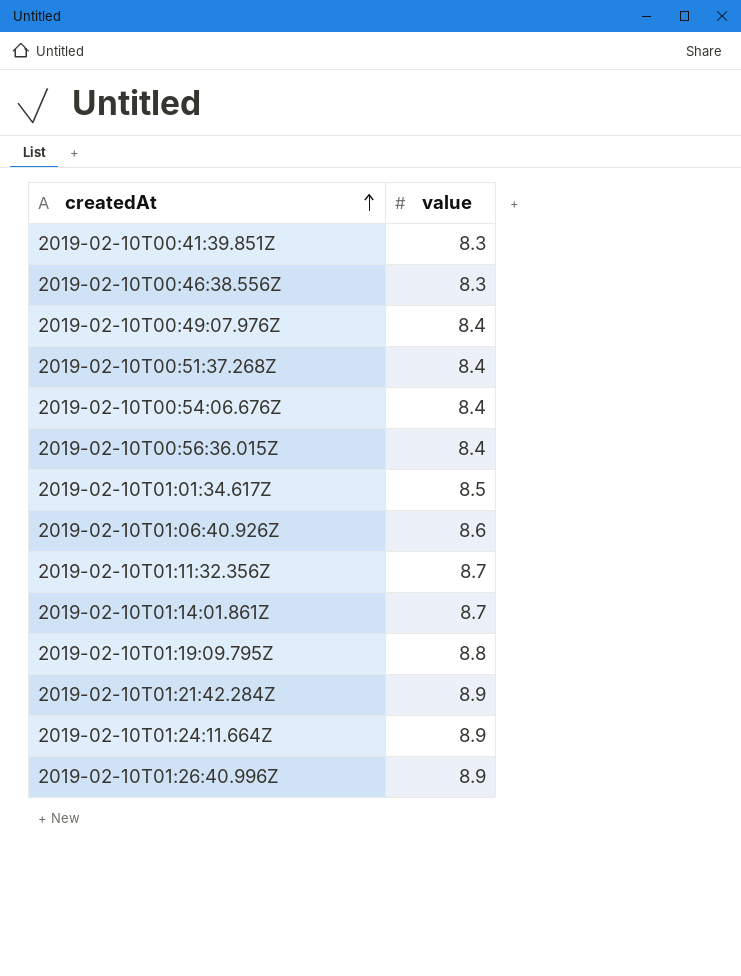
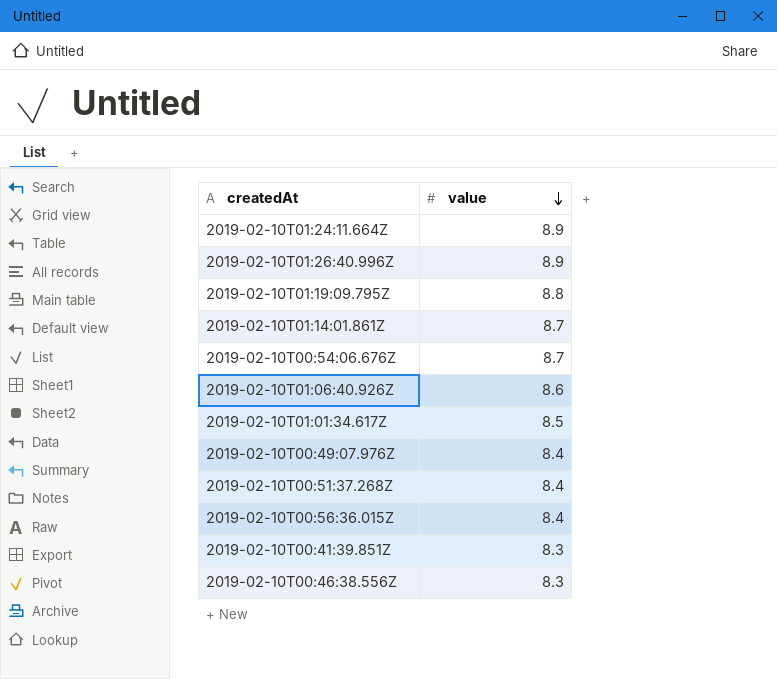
row order: createdAt ascending -> value descending
row 2019-02-10T01:11:32.356Z: 8.7 -> none
row 2019-02-10T01:21:42.284Z: 8.9 -> none
2019-02-10T00:54:06.676Z | value: 8.4 -> 8.7

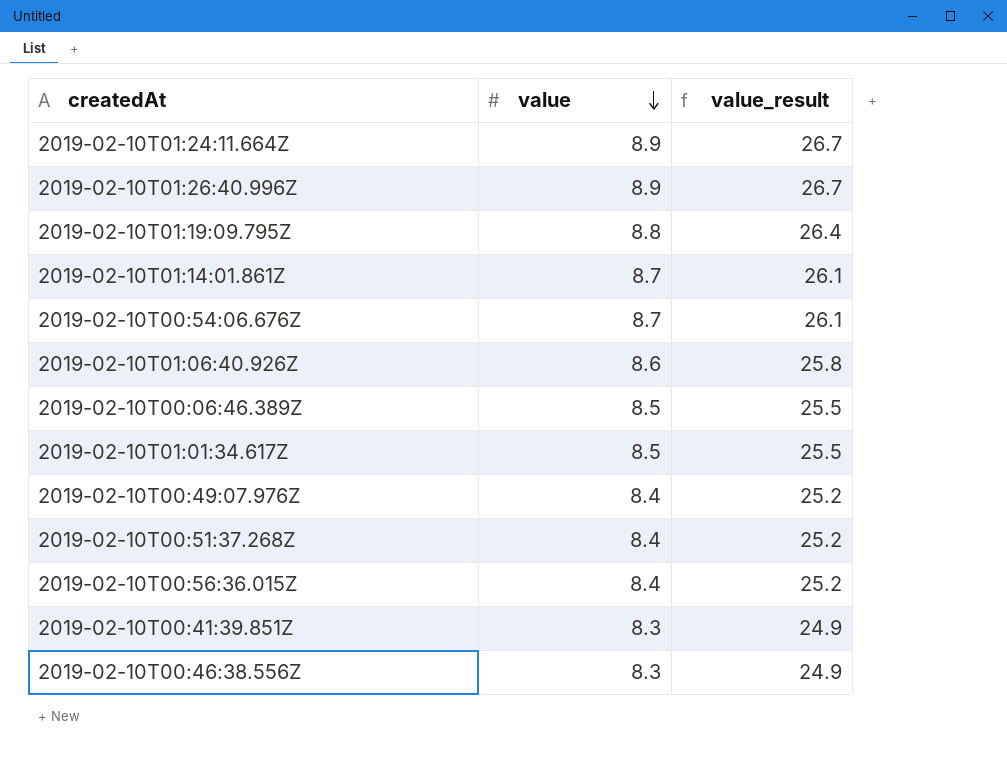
column value_result | formula: none -> [value] * 3
row 2019-02-10T00:06:46.389Z: none -> 8.5 | 25.5

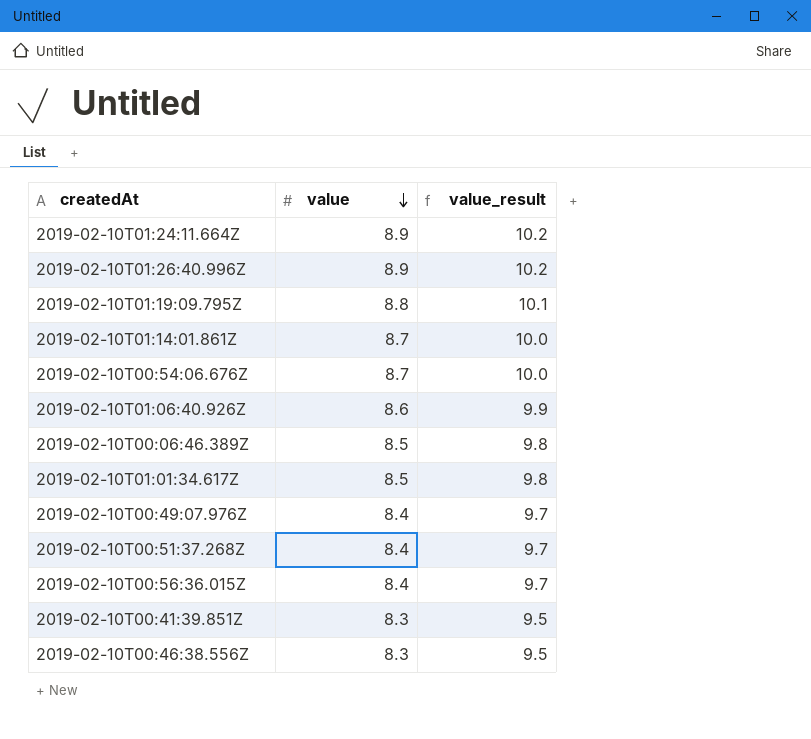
column value_result | formula: [value] * 3 -> [value] * 1.15

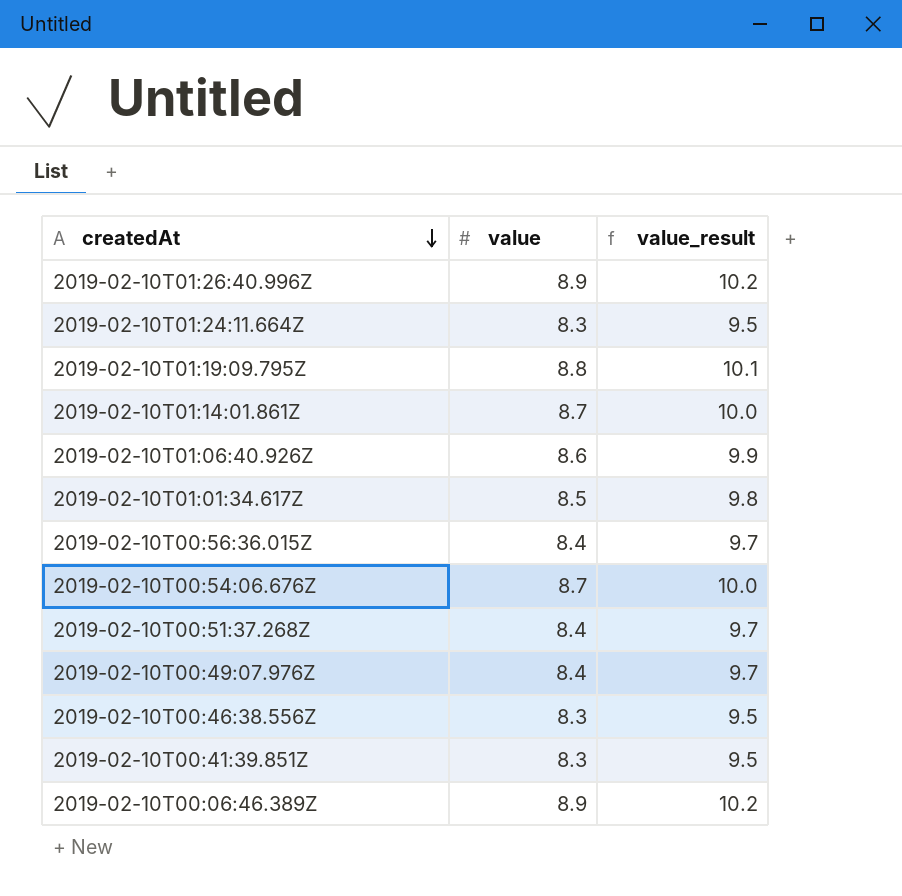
row order: value descending -> createdAt descending
2019-02-10T01:24:11.664Z | value: 8.9 -> 8.3
2019-02-10T01:24:11.664Z | value_result: 10.2 -> 9.5
2019-02-10T00:06:46.389Z | value: 8.5 -> 8.9
2019-02-10T00:06:46.389Z | value_result: 9.8 -> 10.2

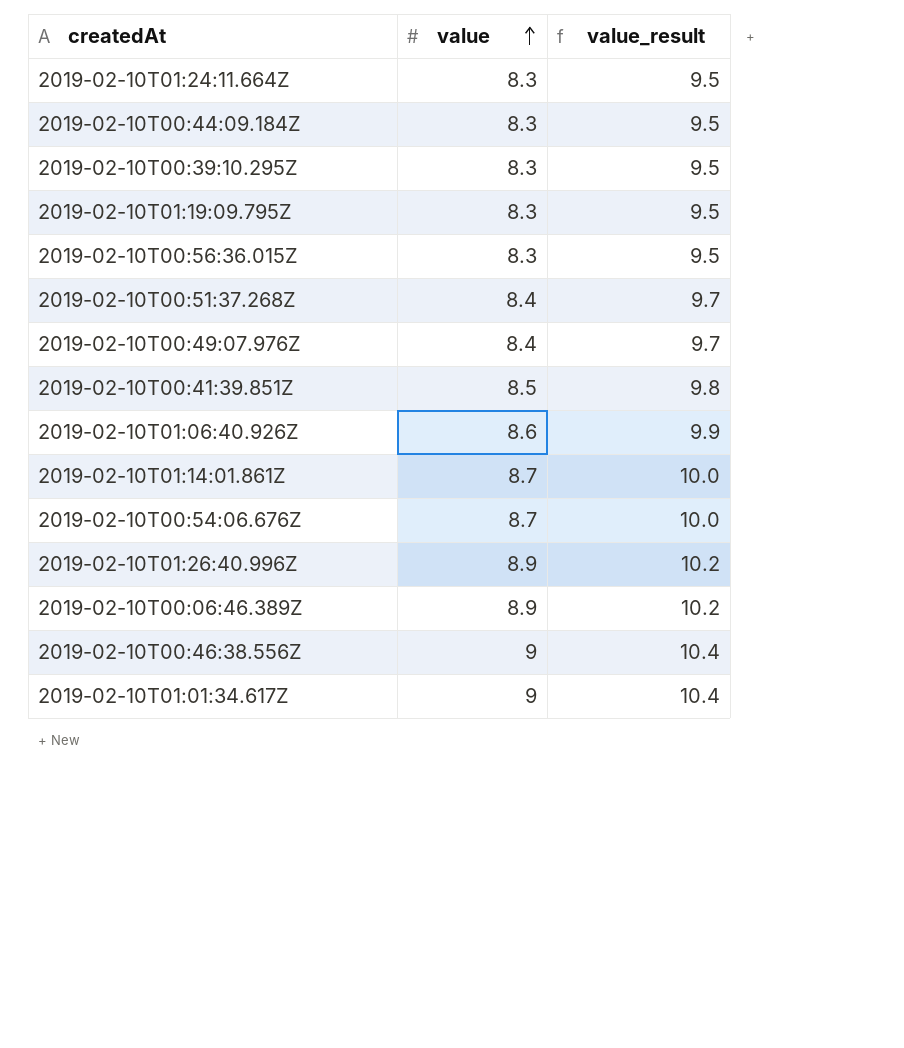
row order: createdAt descending -> value ascending
row 2019-02-10T00:44:09.184Z: none -> 8.3 | 9.5
row 2019-02-10T00:39:10.295Z: none -> 8.3 | 9.5
2019-02-10T01:19:09.795Z | value: 8.8 -> 8.3
2019-02-10T01:19:09.795Z | value_result: 10.1 -> 9.5
2019-02-10T00:56:36.015Z | value: 8.4 -> 8.3
2019-02-10T00:56:36.015Z | value_result: 9.7 -> 9.5
2019-02-10T00:41:39.851Z | value: 8.3 -> 8.5
2019-02-10T00:41:39.851Z | value_result: 9.5 -> 9.8
2019-02-10T00:46:38.556Z | value: 8.3 -> 9
2019-02-10T00:46:38.556Z | value_result: 9.5 -> 10.4
2019-02-10T01:01:34.617Z | value: 8.5 -> 9
2019-02-10T01:01:34.617Z | value_result: 9.8 -> 10.4

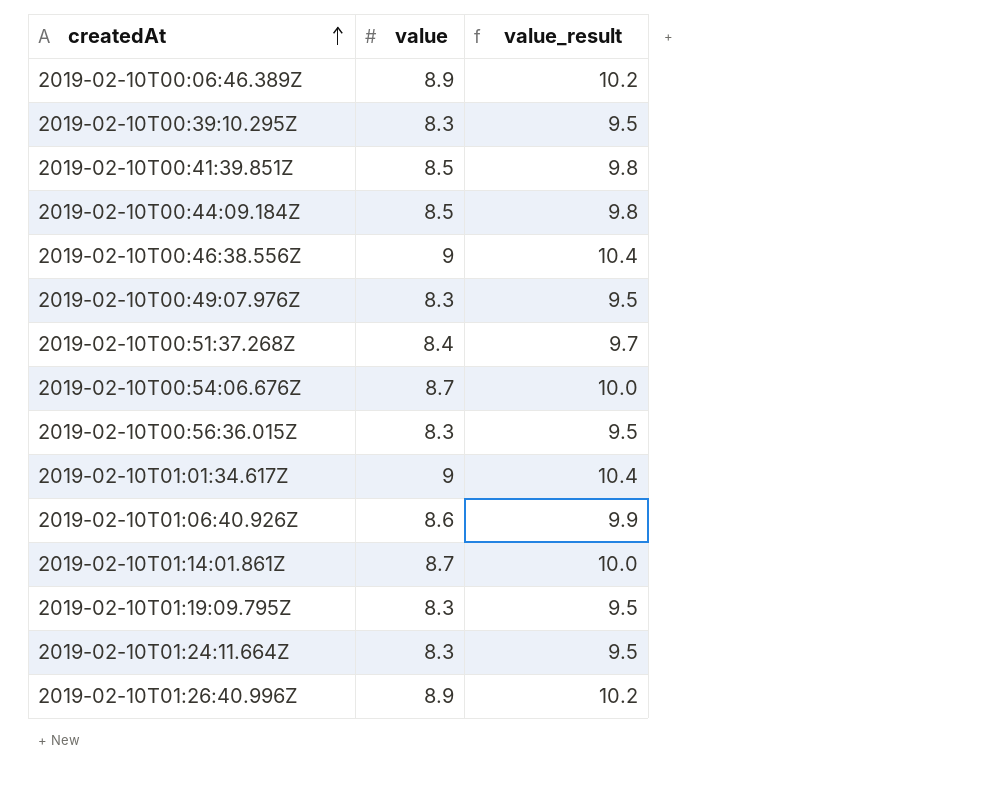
row order: value ascending -> createdAt ascending
2019-02-10T00:44:09.184Z | value: 8.3 -> 8.5
2019-02-10T00:44:09.184Z | value_result: 9.5 -> 9.8
2019-02-10T00:49:07.976Z | value: 8.4 -> 8.3
2019-02-10T00:49:07.976Z | value_result: 9.7 -> 9.5

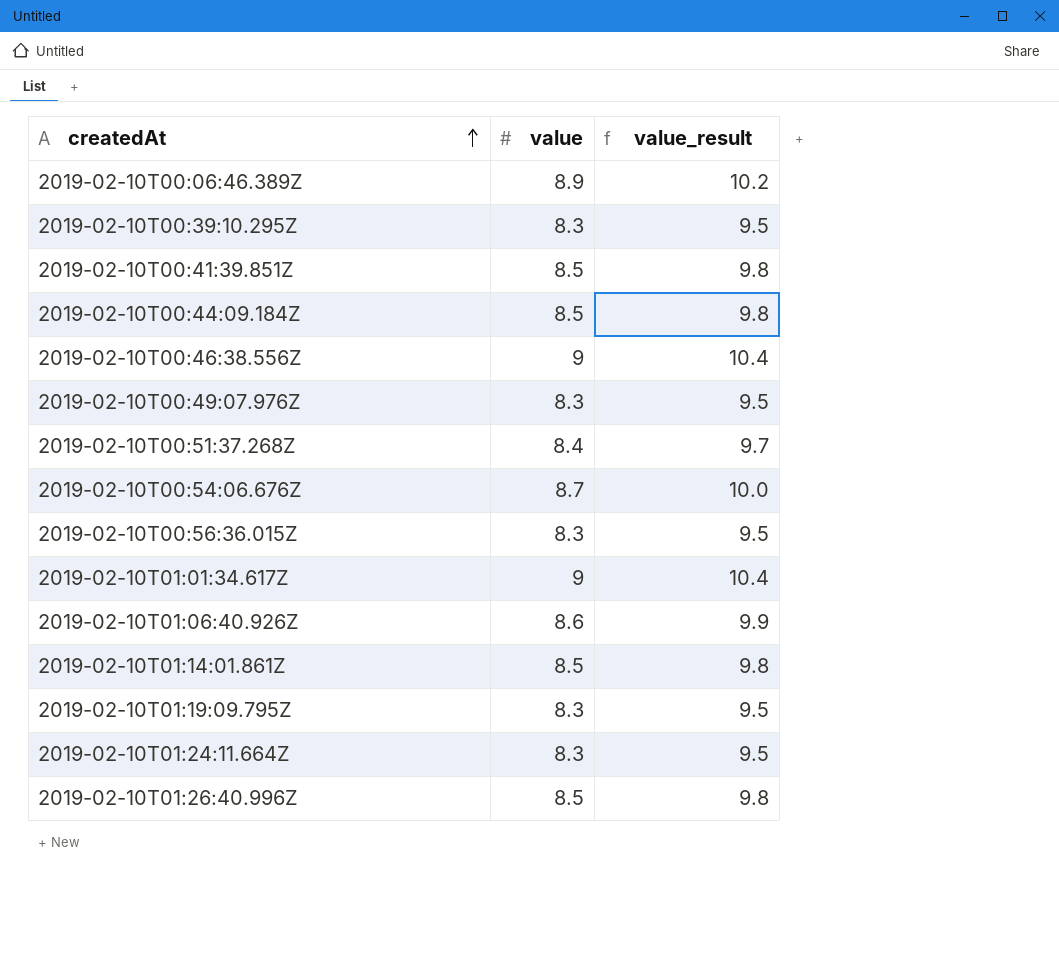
2019-02-10T01:14:01.861Z | value: 8.7 -> 8.5
2019-02-10T01:14:01.861Z | value_result: 10.0 -> 9.8
2019-02-10T01:26:40.996Z | value: 8.9 -> 8.5
2019-02-10T01:26:40.996Z | value_result: 10.2 -> 9.8

